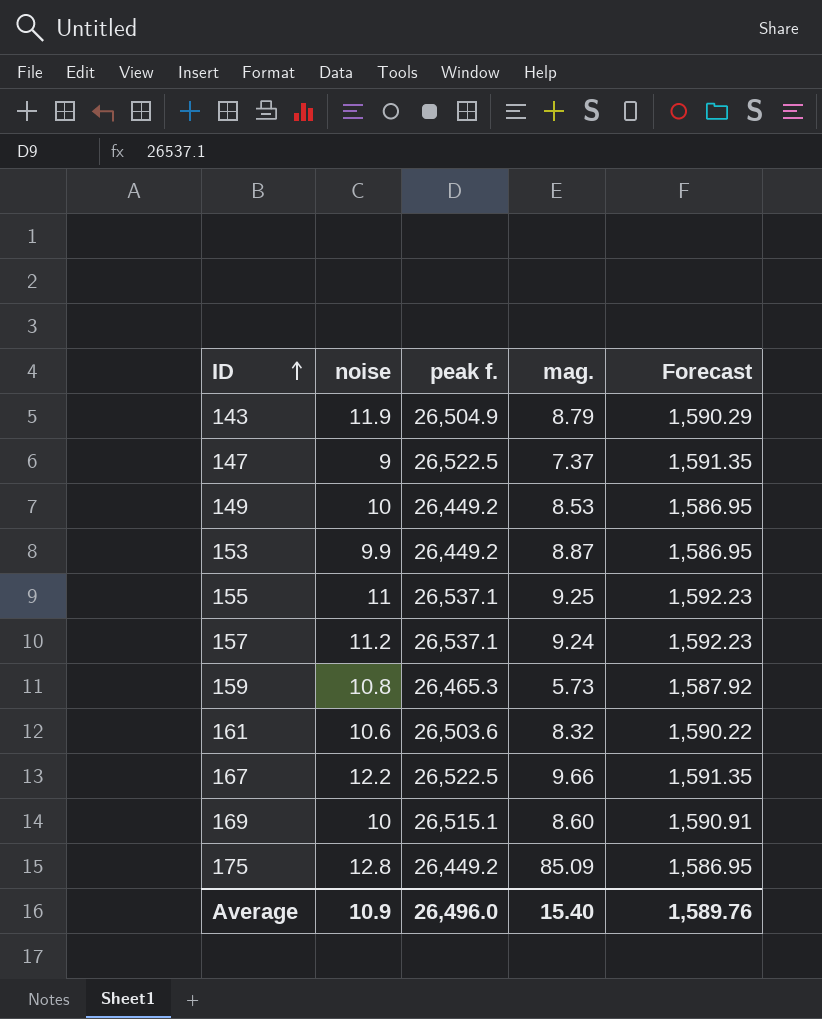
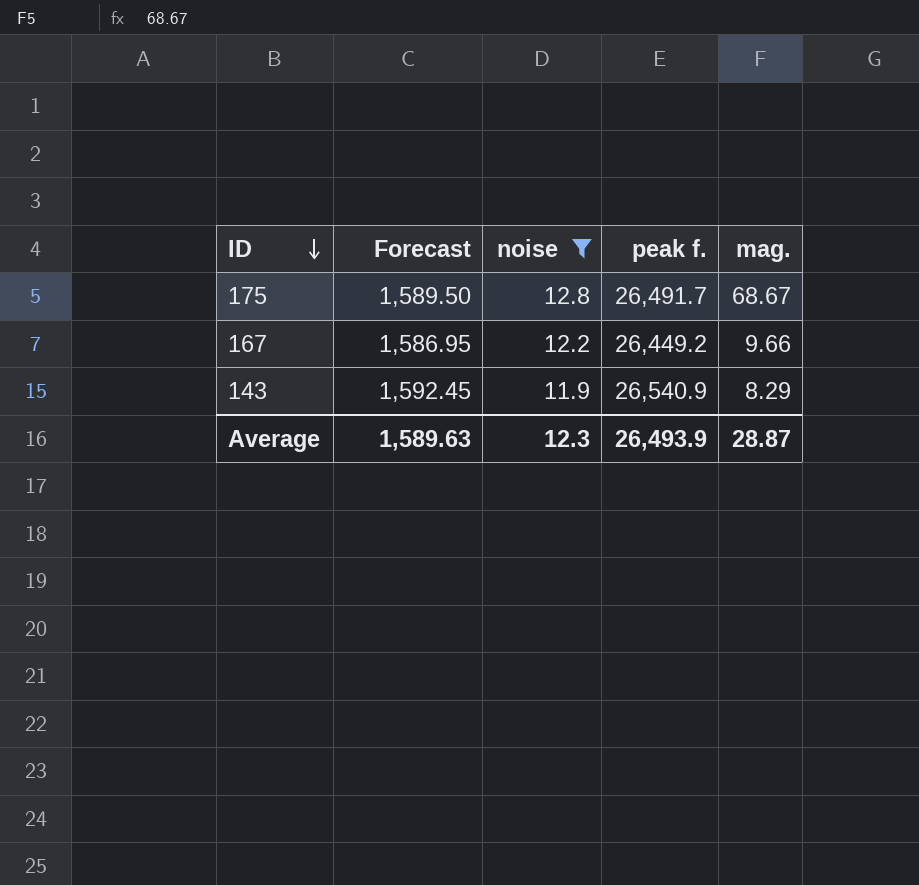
filter: none -> noise >= 11.9
row order: ID ascending -> ID descending
column Forecast | position: 5 -> 2
175 | Forecast: 1,586.95 -> 1,589.50
175 | peak f.: 26,449.2 -> 26,491.7
175 | mag.: 85.09 -> 68.67
167 | Forecast: 1,591.35 -> 1,586.95
167 | peak f.: 26,522.5 -> 26,449.2
143 | Forecast: 1,590.29 -> 1,592.45
143 | peak f.: 26,504.9 -> 26,540.9
143 | mag.: 8.79 -> 8.29
Average | Forecast: 1,589.76 -> 1,589.63
Average | noise: 10.9 -> 12.3
Average | peak f.: 26,496.0 -> 26,493.9
Average | mag.: 15.40 -> 28.87

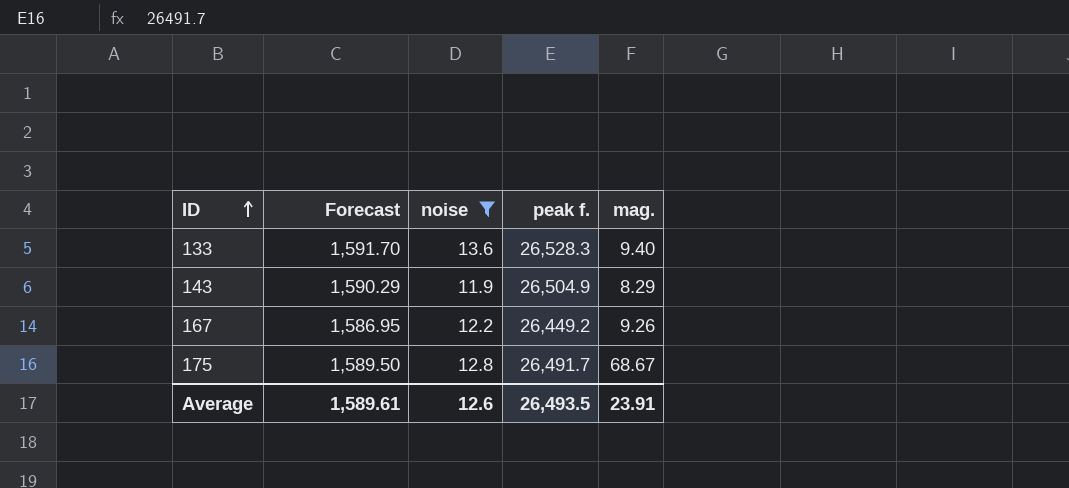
row order: ID descending -> ID ascending
row 133: none -> 1,591.70 | 13.6 | 26,528.3 | 9.40
143 | Forecast: 1,592.45 -> 1,590.29
143 | peak f.: 26,540.9 -> 26,504.9
167 | mag.: 9.66 -> 9.26
Average | Forecast: 1,589.63 -> 1,589.61
Average | noise: 12.3 -> 12.6
Average | peak f.: 26,493.9 -> 26,493.5
Average | mag.: 28.87 -> 23.91

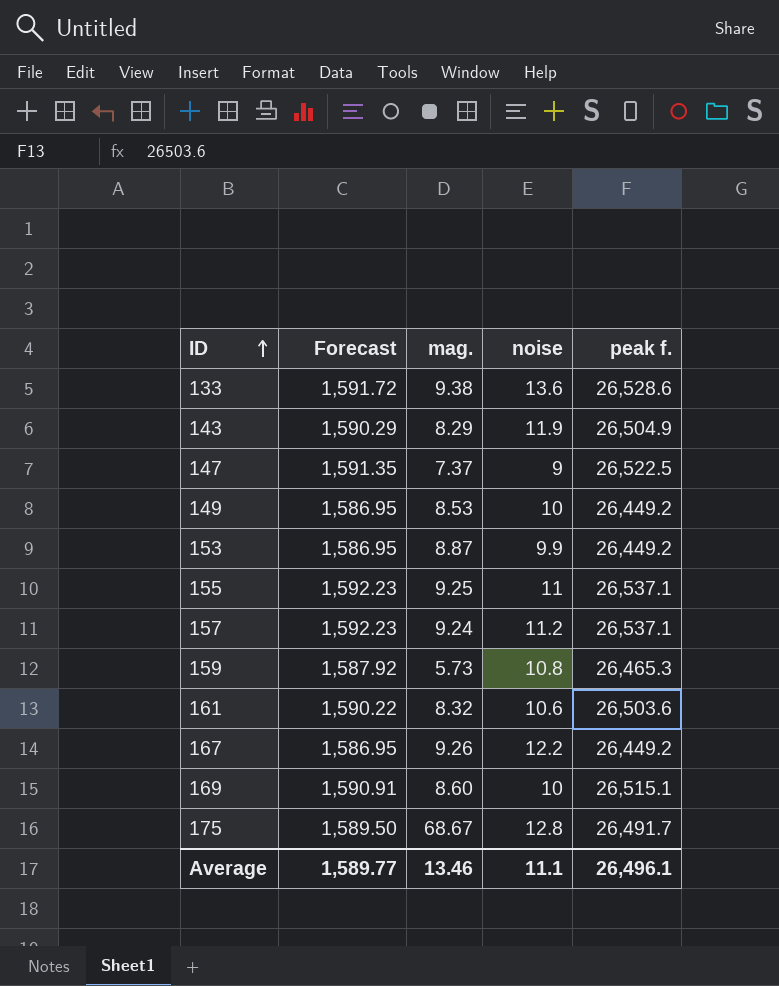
filter: noise >= 11.9 -> none
column mag. | position: 5 -> 3
133 | Forecast: 1,591.70 -> 1,591.72
133 | mag.: 9.40 -> 9.38
133 | peak f.: 26,528.3 -> 26,528.6
Average | Forecast: 1,589.61 -> 1,589.77
Average | mag.: 23.91 -> 13.46
Average | noise: 12.6 -> 11.1
Average | peak f.: 26,493.5 -> 26,496.1

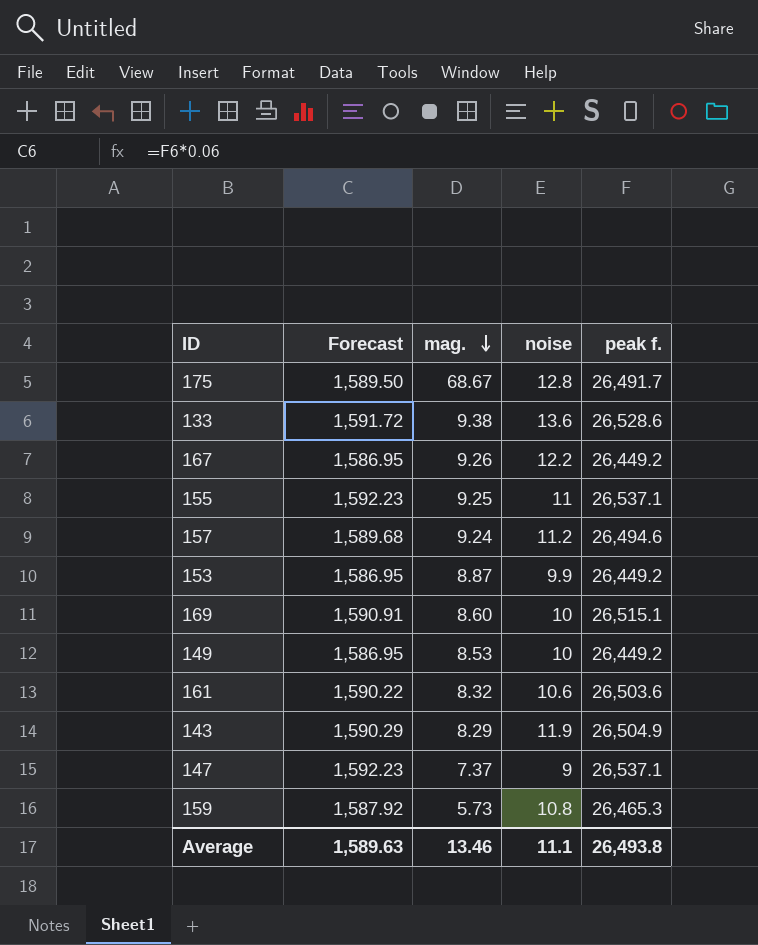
row order: ID ascending -> mag. descending
157 | Forecast: 1,592.23 -> 1,589.68
157 | peak f.: 26,537.1 -> 26,494.6
147 | Forecast: 1,591.35 -> 1,592.23
147 | peak f.: 26,522.5 -> 26,537.1
Average | Forecast: 1,589.77 -> 1,589.63
Average | peak f.: 26,496.1 -> 26,493.8

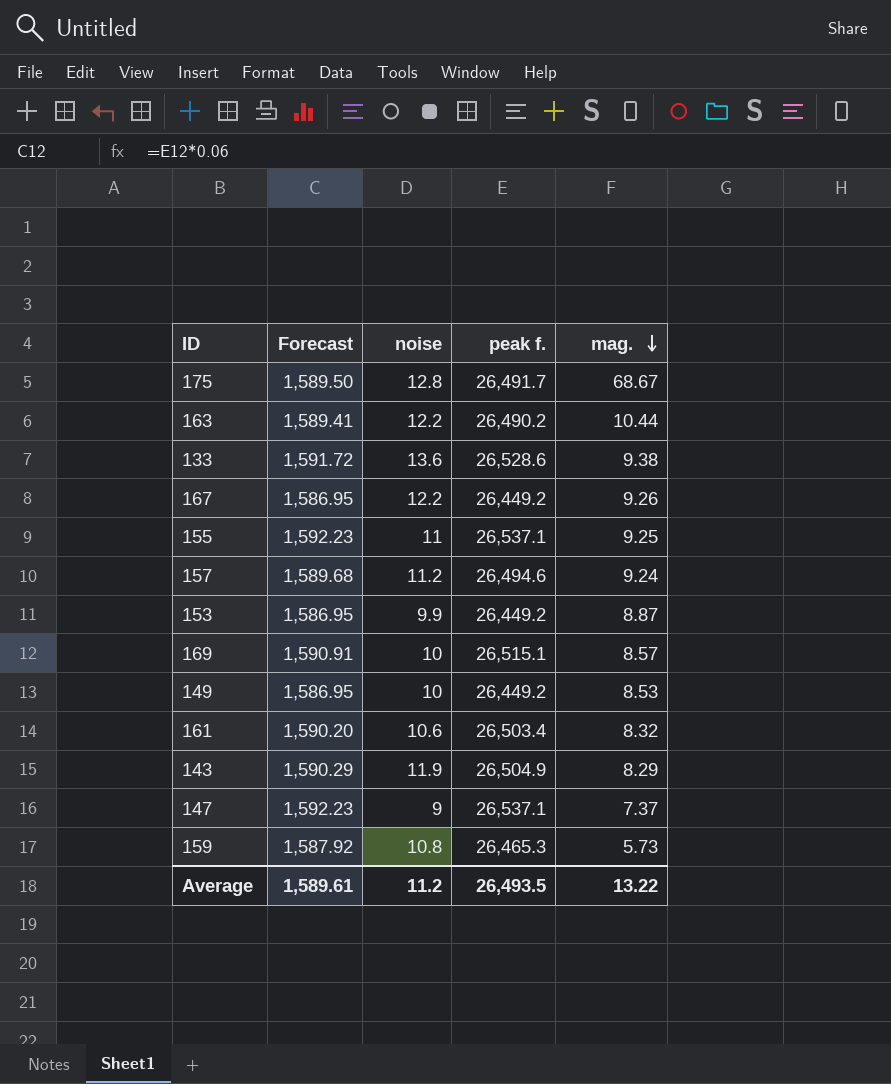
column mag. | position: 3 -> 5
row 163: none -> 1,589.41 | 12.2 | 26,490.2 | 10.44
169 | mag.: 8.60 -> 8.57
161 | Forecast: 1,590.22 -> 1,590.20
161 | peak f.: 26,503.6 -> 26,503.4
Average | Forecast: 1,589.63 -> 1,589.61
Average | noise: 11.1 -> 11.2
Average | peak f.: 26,493.8 -> 26,493.5
Average | mag.: 13.46 -> 13.22

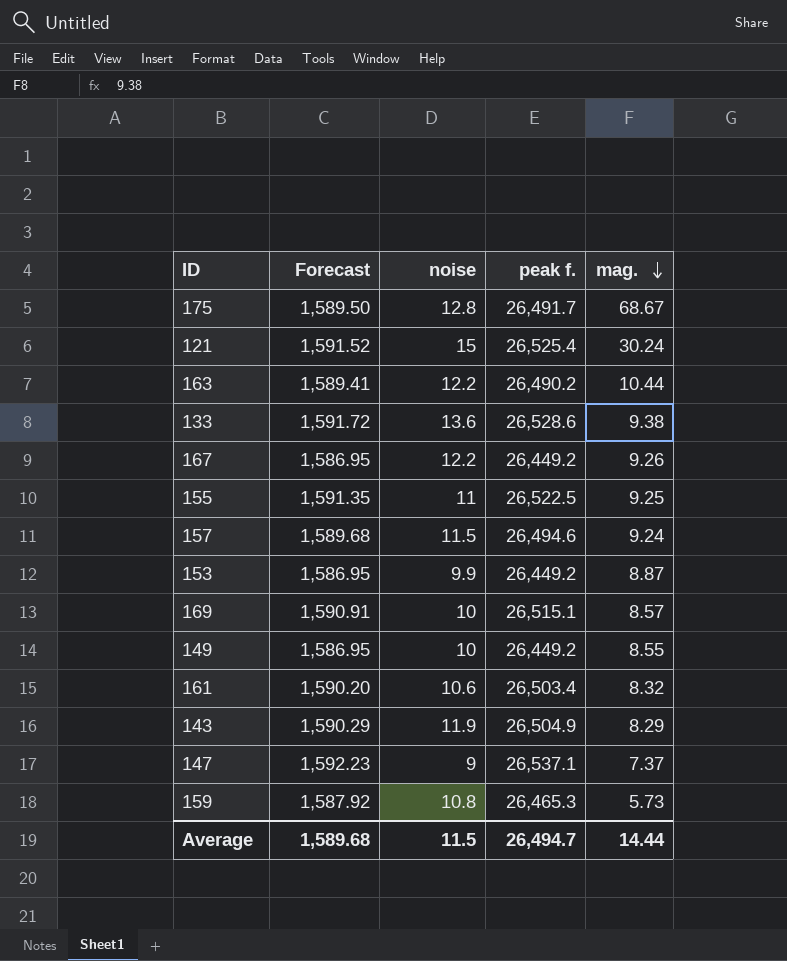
row 121: none -> 1,591.52 | 15 | 26,525.4 | 30.24
155 | Forecast: 1,592.23 -> 1,591.35
155 | peak f.: 26,537.1 -> 26,522.5
157 | noise: 11.2 -> 11.5
149 | mag.: 8.53 -> 8.55
Average | Forecast: 1,589.61 -> 1,589.68
Average | noise: 11.2 -> 11.5
Average | peak f.: 26,493.5 -> 26,494.7
Average | mag.: 13.22 -> 14.44

